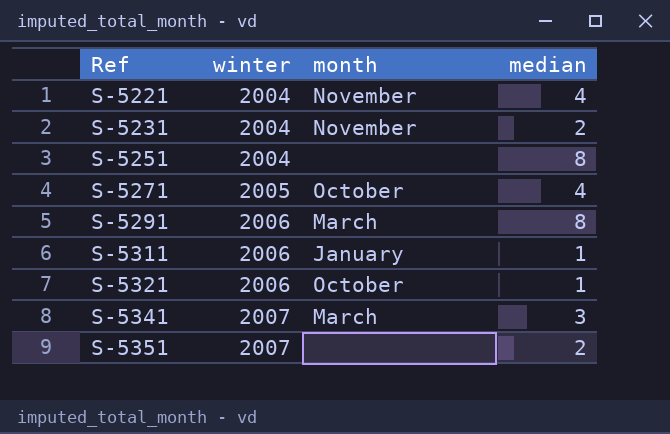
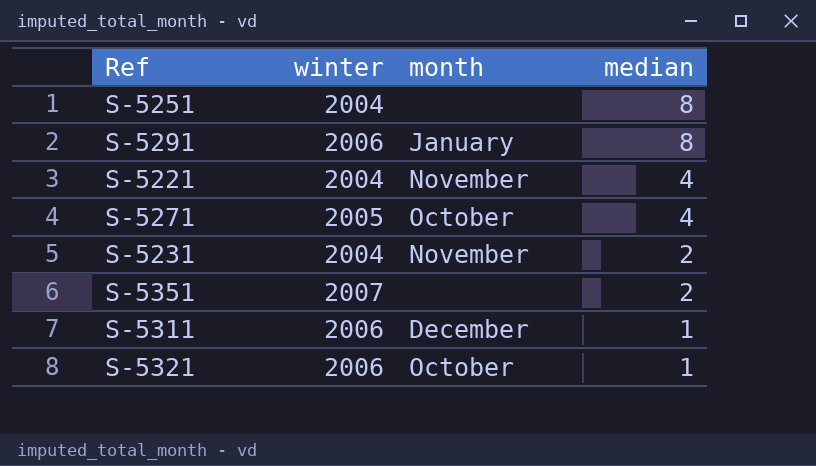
row order: Ref ascending -> median descending
row S-5341: 2007 | March | 3 -> none
S-5291 | month: March -> January
S-5311 | month: January -> December

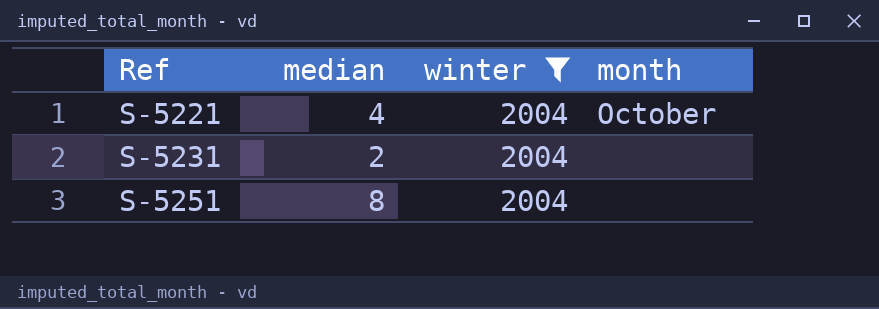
filter: none -> winter = 2004
row order: median descending -> Ref ascending
column median | position: 4 -> 2
S-5221 | month: November -> October
S-5231 | month: November -> none

